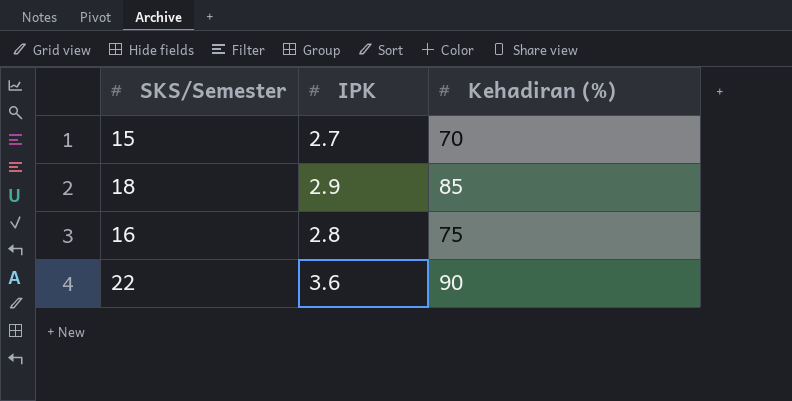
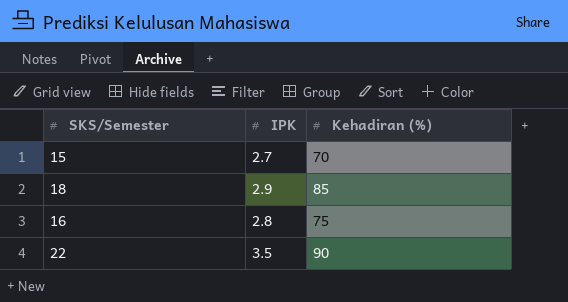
22 | IPK: 3.6 -> 3.5

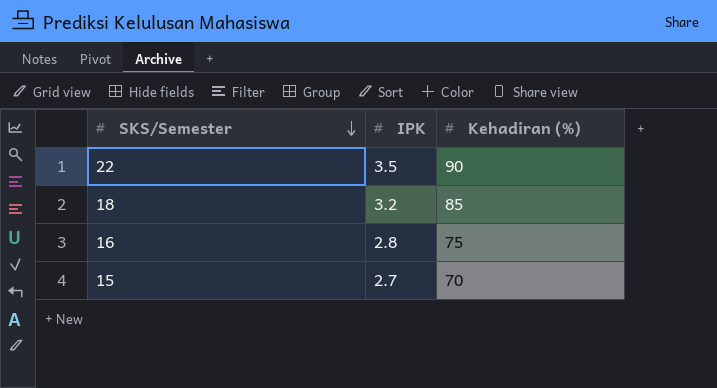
row order: none -> SKS/Semester descending
18 | IPK: 2.9 -> 3.2

